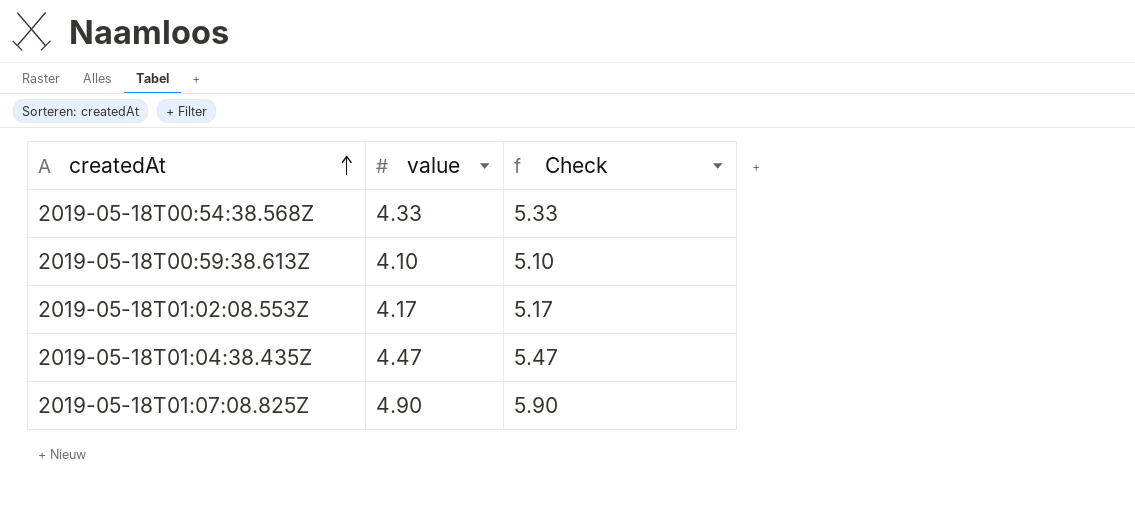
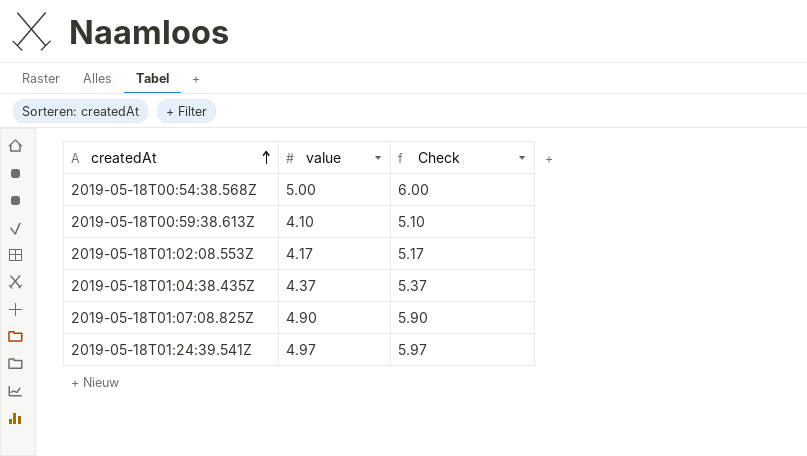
2019-05-18T00:54:38.568Z | value: 4.33 -> 5.00
2019-05-18T00:54:38.568Z | Check: 5.33 -> 6.00
2019-05-18T01:04:38.435Z | value: 4.47 -> 4.37
2019-05-18T01:04:38.435Z | Check: 5.47 -> 5.37
row 2019-05-18T01:24:39.541Z: none -> 4.97 | 5.97

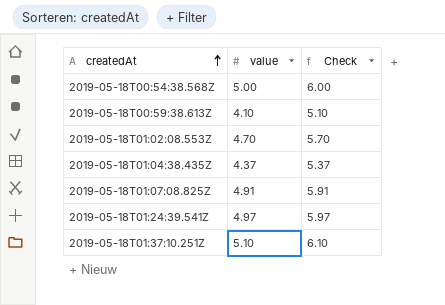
2019-05-18T01:02:08.553Z | value: 4.17 -> 4.70
2019-05-18T01:02:08.553Z | Check: 5.17 -> 5.70
2019-05-18T01:07:08.825Z | value: 4.90 -> 4.91
2019-05-18T01:07:08.825Z | Check: 5.90 -> 5.91
row 2019-05-18T01:37:10.251Z: none -> 5.10 | 6.10

